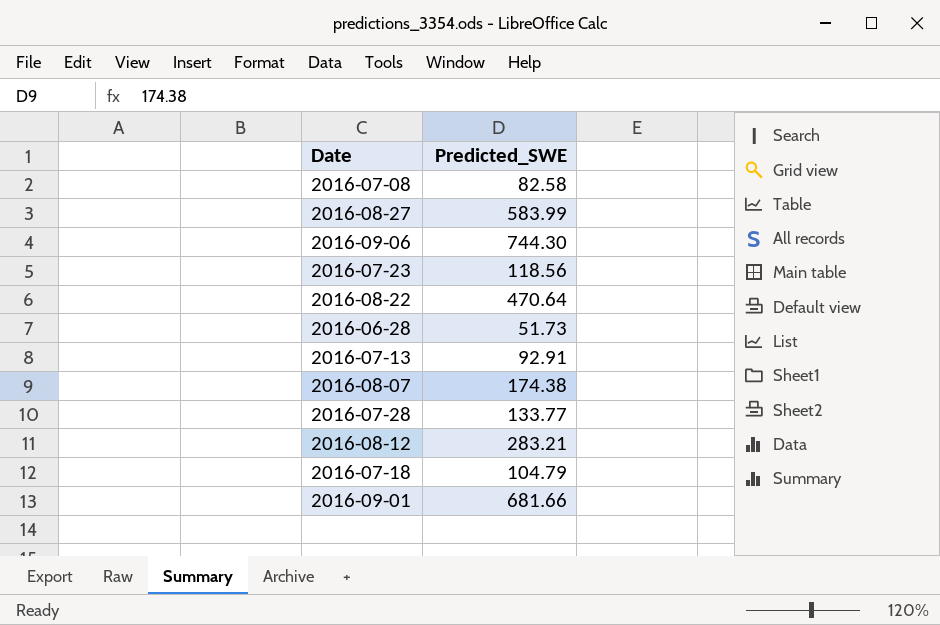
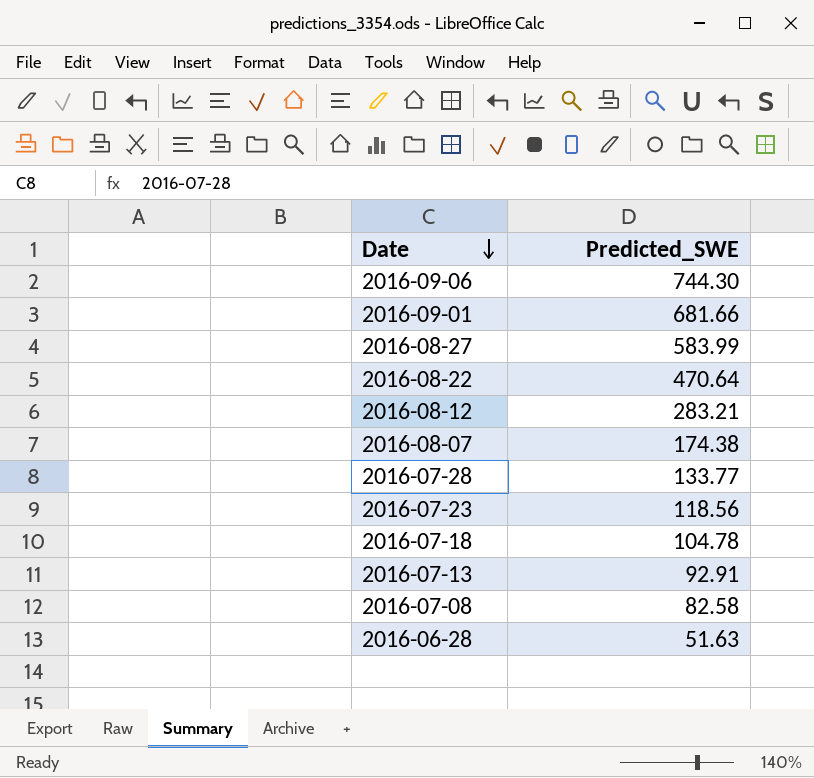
row order: none -> Date descending
2016-07-18 | Predicted_SWE: 104.79 -> 104.78
2016-06-28 | Predicted_SWE: 51.73 -> 51.63

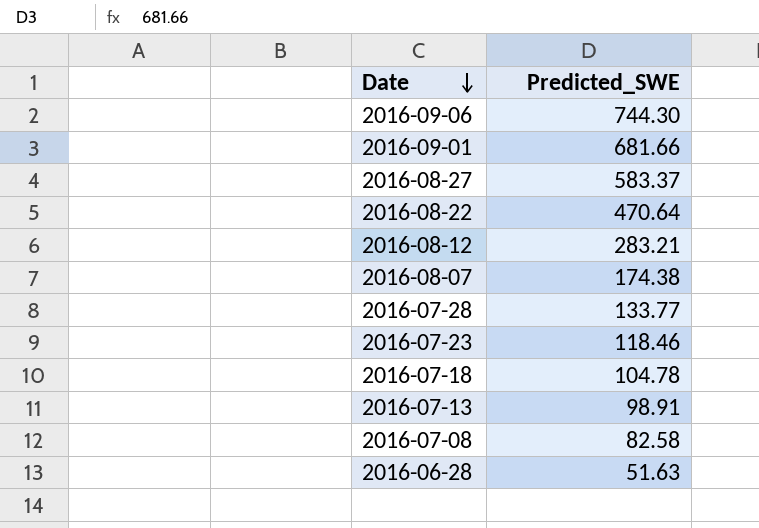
2016-08-27 | Predicted_SWE: 583.99 -> 583.37
2016-07-23 | Predicted_SWE: 118.56 -> 118.46
2016-07-13 | Predicted_SWE: 92.91 -> 98.91

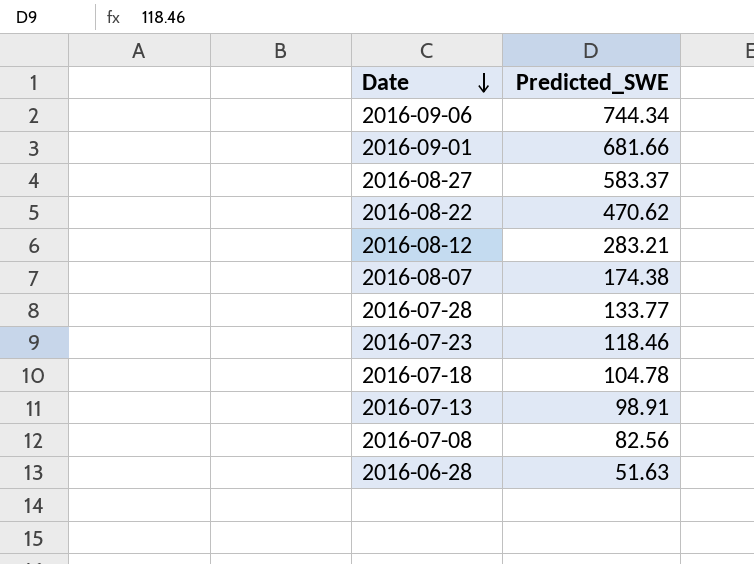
2016-09-06 | Predicted_SWE: 744.30 -> 744.34
2016-08-22 | Predicted_SWE: 470.64 -> 470.62
2016-07-08 | Predicted_SWE: 82.58 -> 82.56

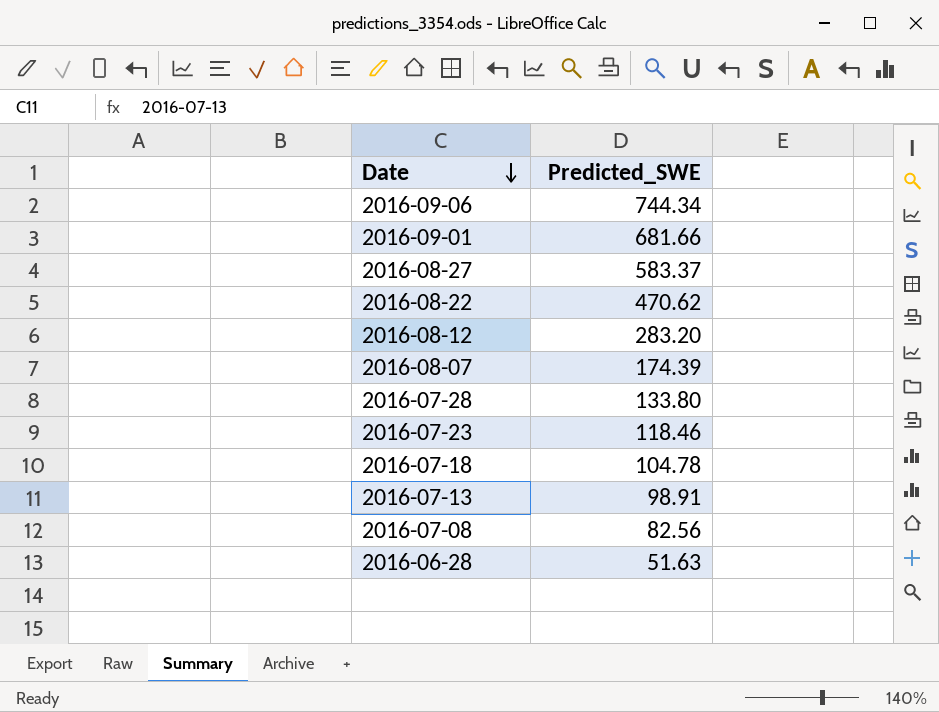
2016-08-12 | Predicted_SWE: 283.21 -> 283.20
2016-08-07 | Predicted_SWE: 174.38 -> 174.39
2016-07-28 | Predicted_SWE: 133.77 -> 133.80

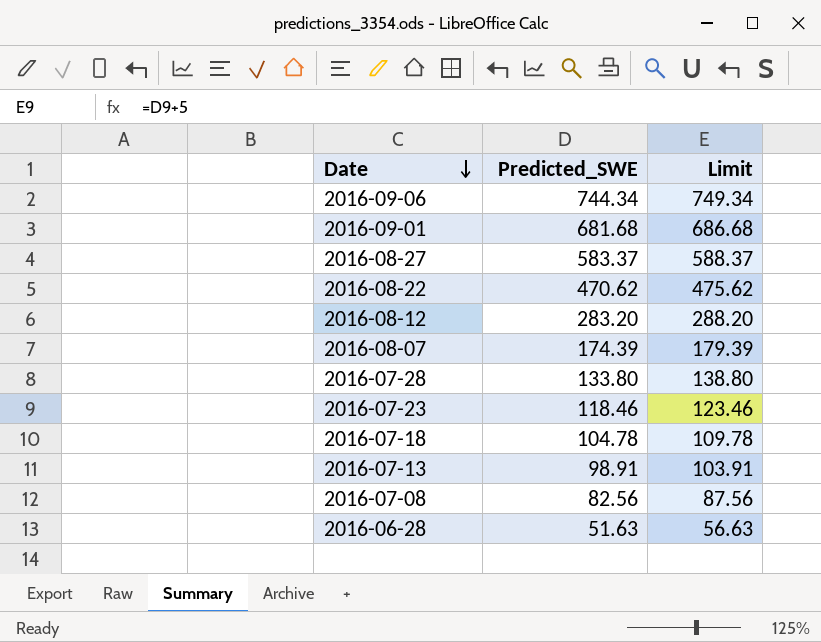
column Limit | formula: none -> [Predicted_SWE] + 5
2016-09-01 | Predicted_SWE: 681.66 -> 681.68

